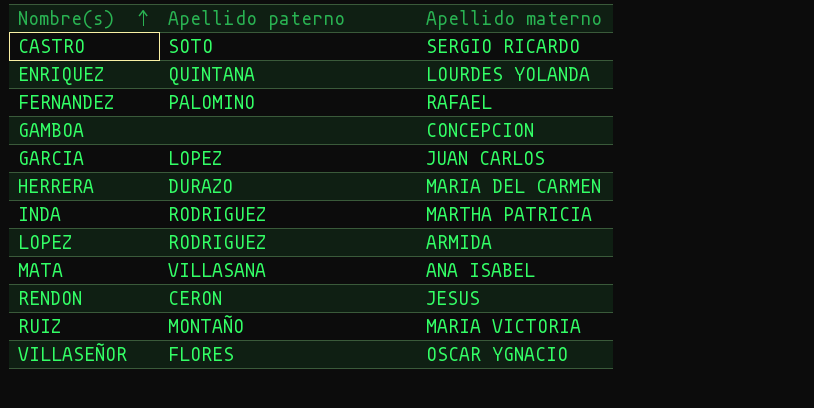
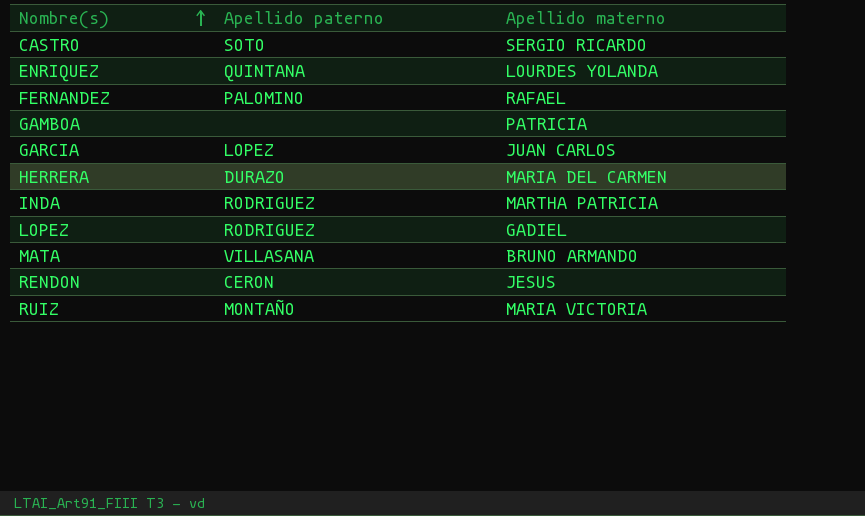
row VILLASEÑOR: FLORES | OSCAR YGNACIO -> none
GAMBOA | Apellido materno: CONCEPCION -> PATRICIA
LOPEZ | Apellido materno: ARMIDA -> GADIEL
MATA | Apellido materno: ANA ISABEL -> BRUNO ARMANDO

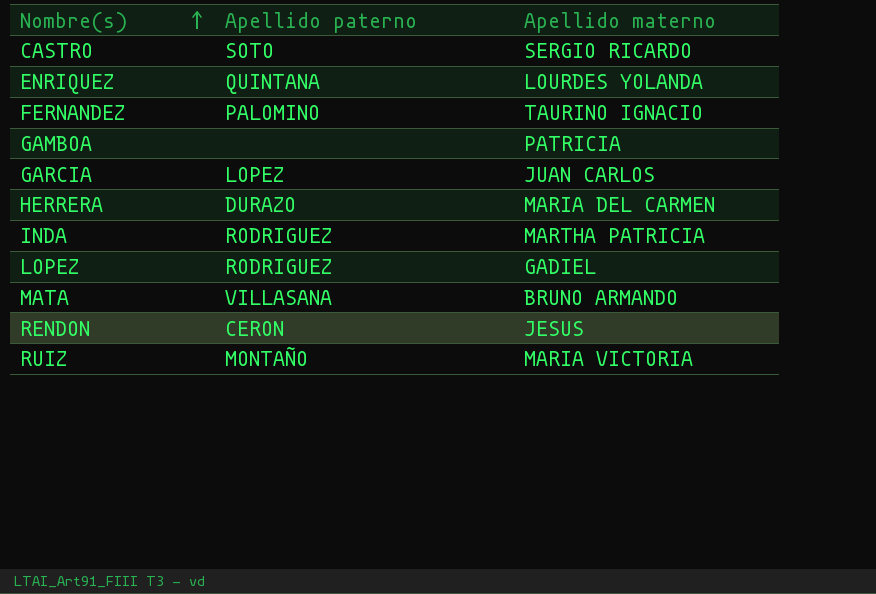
FERNANDEZ | Apellido materno: RAFAEL -> TAURINO IGNACIO

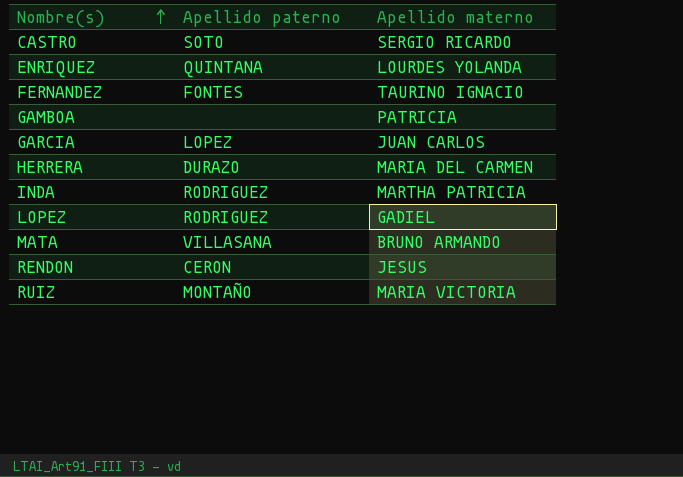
FERNANDEZ | Apellido paterno: PALOMINO -> FONTES

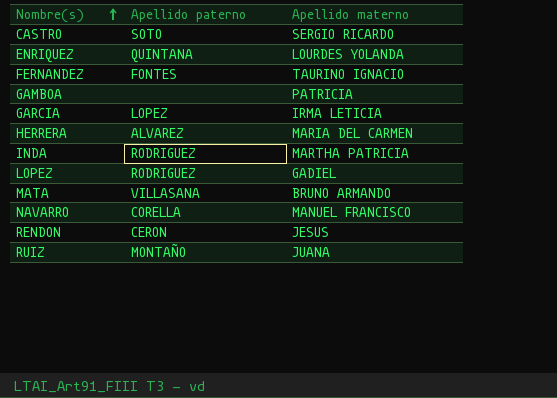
GARCIA | Apellido materno: JUAN CARLOS -> IRMA LETICIA
HERRERA | Apellido paterno: DURAZO -> ALVAREZ
row NAVARRO: none -> CORELLA | MANUEL FRANCISCO
RUIZ | Apellido materno: MARIA VICTORIA -> JUANA

